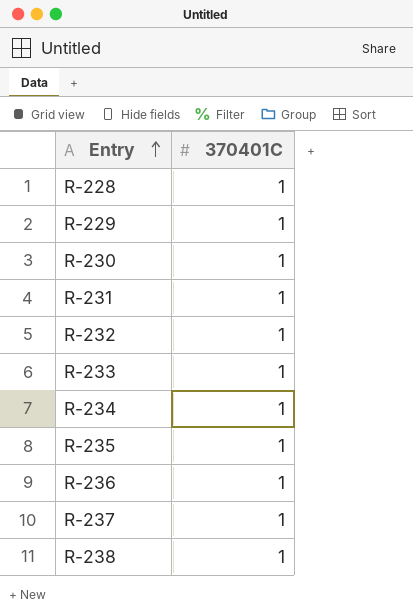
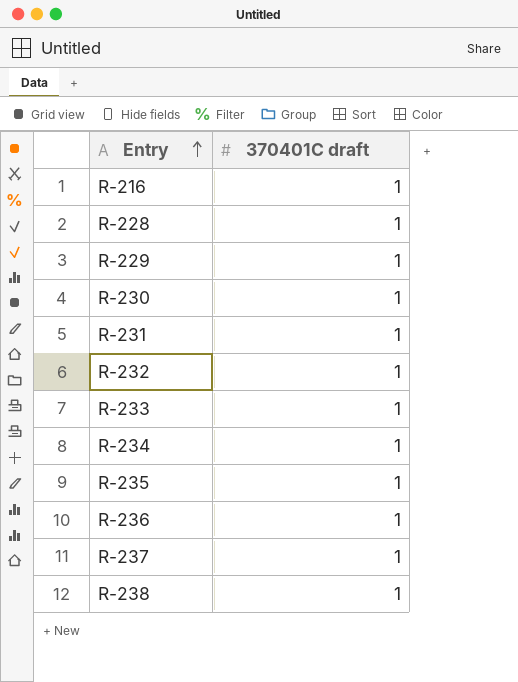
column name: 370401C -> 370401C draft
row R-216: none -> 1

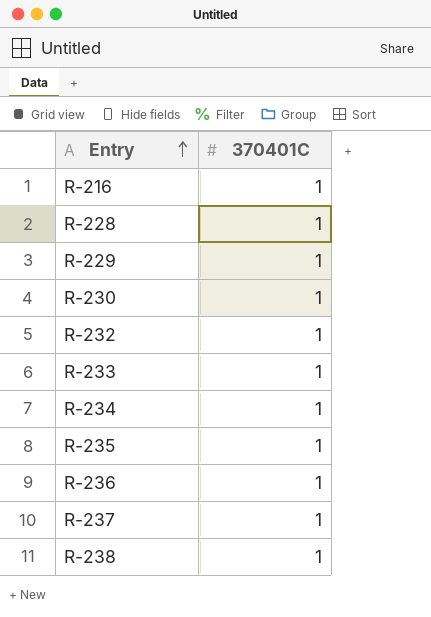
column name: 370401C draft -> 370401C
row R-231: 1 -> none

